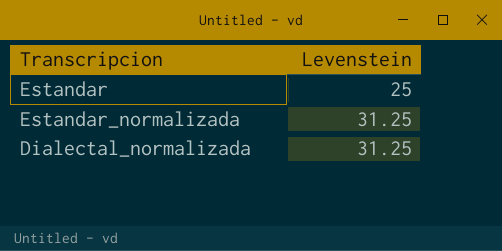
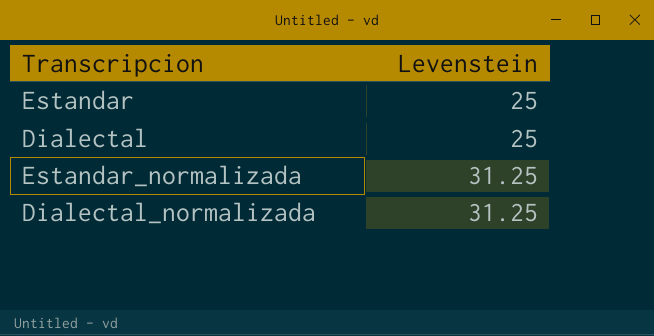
row Dialectal: none -> 25

